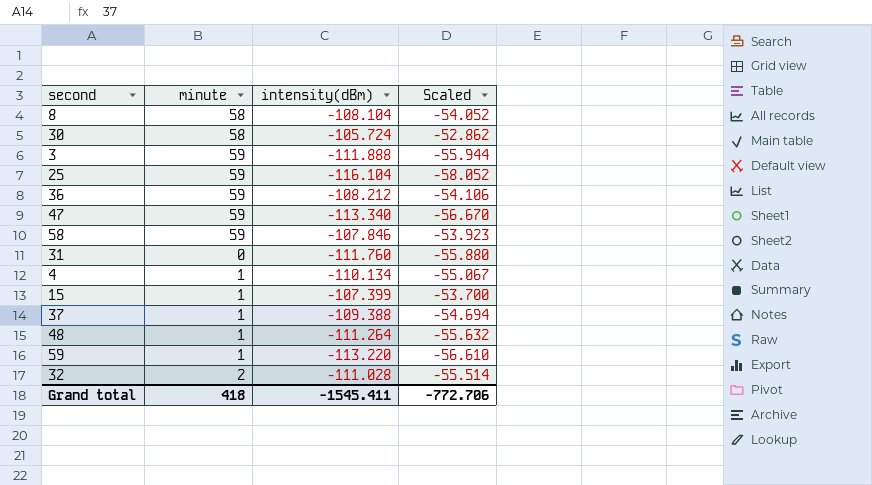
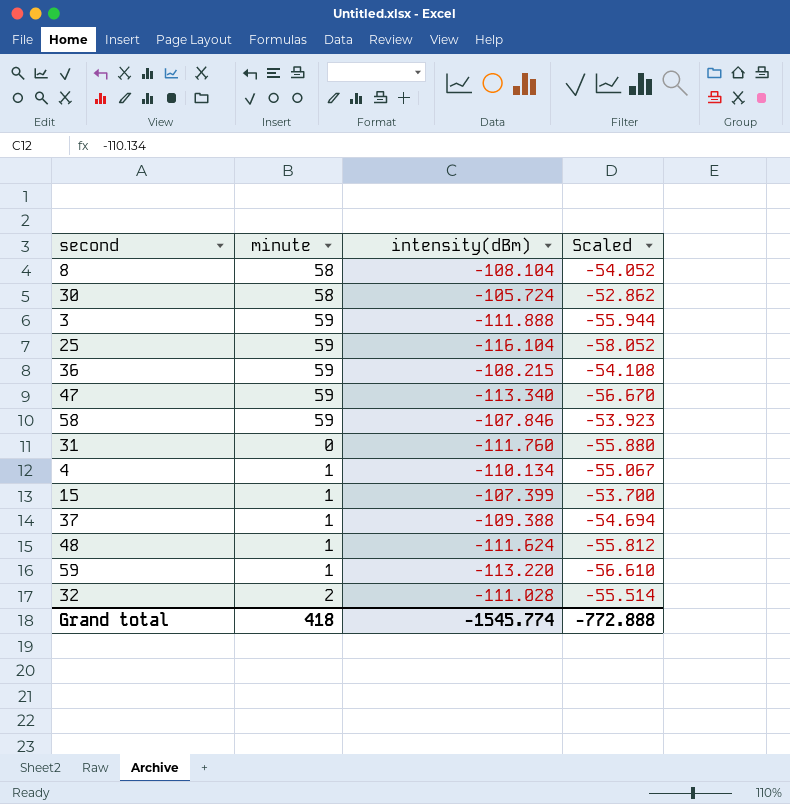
36 | intensity(dBm): -108.212 -> -108.215
36 | Scaled: -54.106 -> -54.108
48 | intensity(dBm): -111.264 -> -111.624
48 | Scaled: -55.632 -> -55.812
Grand total | intensity(dBm): -1545.411 -> -1545.774
Grand total | Scaled: -772.706 -> -772.888

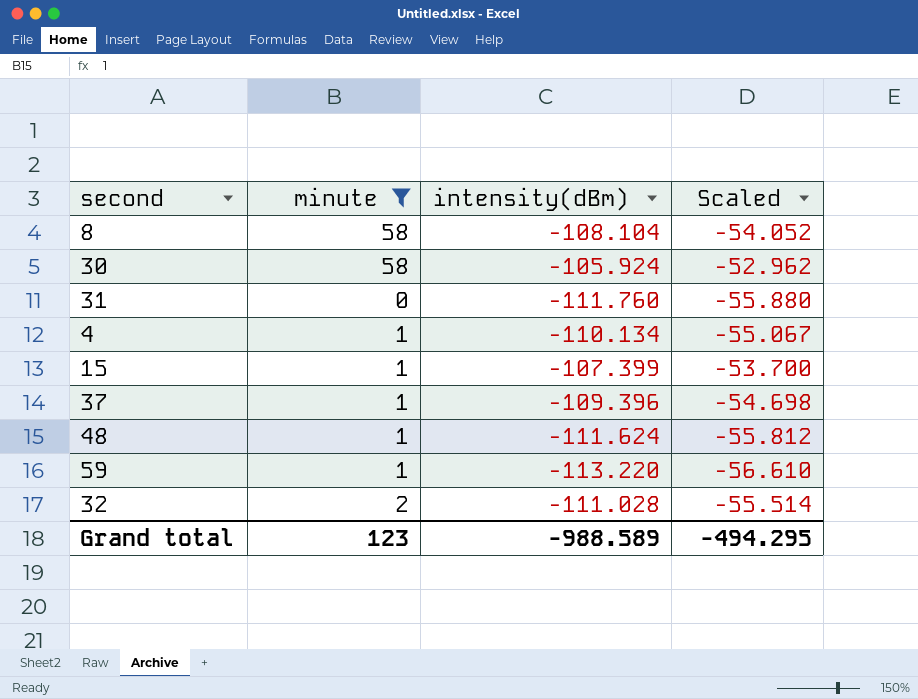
filter: none -> minute != 59
30 | intensity(dBm): -105.724 -> -105.924
30 | Scaled: -52.862 -> -52.962
37 | intensity(dBm): -109.388 -> -109.396
37 | Scaled: -54.694 -> -54.698
Grand total | minute: 418 -> 123
Grand total | intensity(dBm): -1545.774 -> -988.589
Grand total | Scaled: -772.888 -> -494.295

